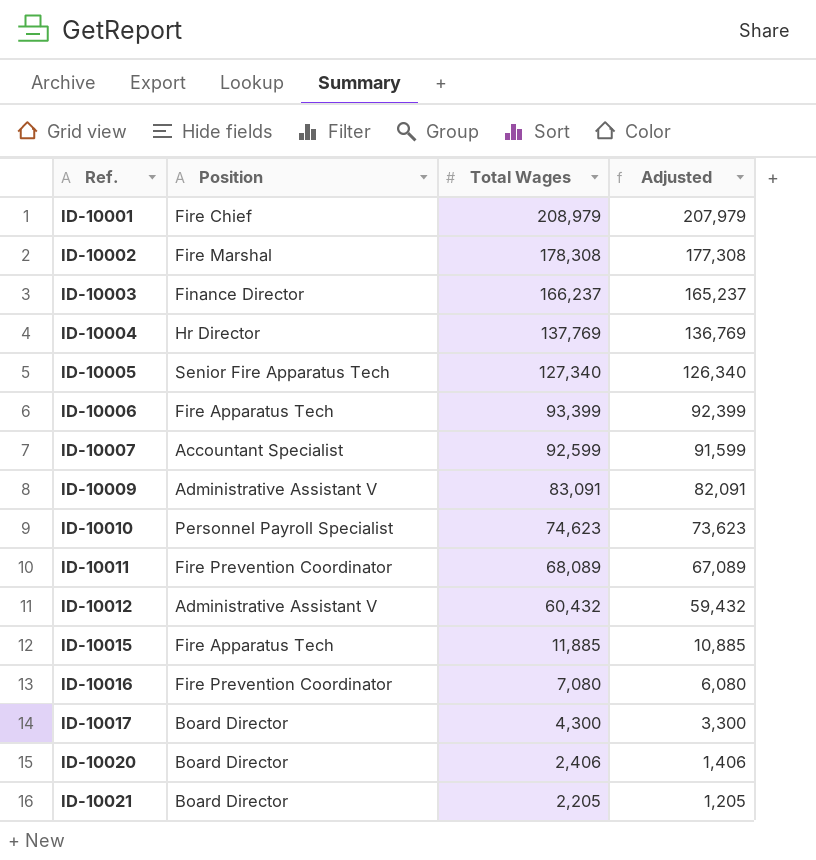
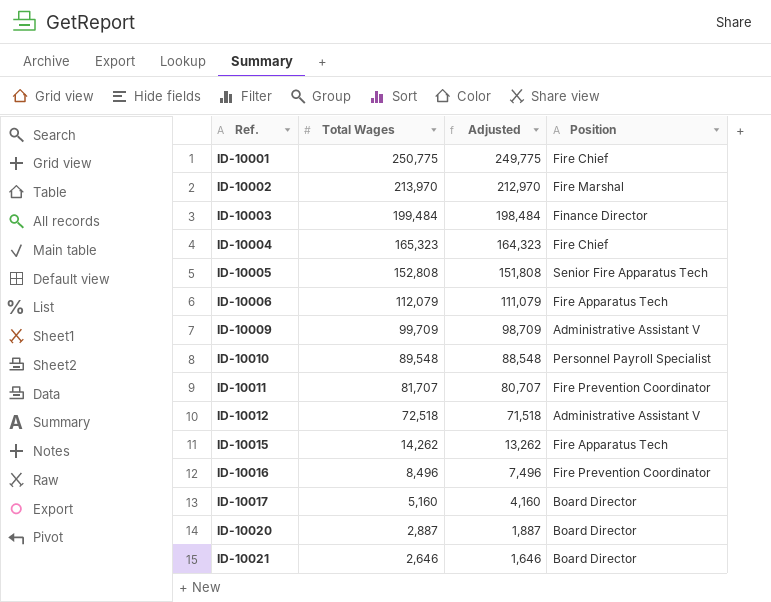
column Position | position: 2 -> 4
row ID-10007: Accountant Specialist | 92,599 | 91,599 -> none
ID-10001 | Total Wages: 208,979 -> 250,775
ID-10001 | Adjusted: 207,979 -> 249,775
ID-10002 | Total Wages: 178,308 -> 213,970
ID-10002 | Adjusted: 177,308 -> 212,970
ID-10003 | Total Wages: 166,237 -> 199,484
ID-10003 | Adjusted: 165,237 -> 198,484
ID-10004 | Total Wages: 137,769 -> 165,323
ID-10004 | Adjusted: 136,769 -> 164,323
ID-10004 | Position: Hr Director -> Fire Chief
ID-10005 | Total Wages: 127,340 -> 152,808
ID-10005 | Adjusted: 126,340 -> 151,808
ID-10006 | Total Wages: 93,399 -> 112,079
ID-10006 | Adjusted: 92,399 -> 111,079
ID-10009 | Total Wages: 83,091 -> 99,709
ID-10009 | Adjusted: 82,091 -> 98,709
ID-10010 | Total Wages: 74,623 -> 89,548
ID-10010 | Adjusted: 73,623 -> 88,548
ID-10011 | Total Wages: 68,089 -> 81,707
ID-10011 | Adjusted: 67,089 -> 80,707
ID-10012 | Total Wages: 60,432 -> 72,518
ID-10012 | Adjusted: 59,432 -> 71,518
ID-10015 | Total Wages: 11,885 -> 14,262
ID-10015 | Adjusted: 10,885 -> 13,262
ID-10016 | Total Wages: 7,080 -> 8,496
ID-10016 | Adjusted: 6,080 -> 7,496
ID-10017 | Total Wages: 4,300 -> 5,160
ID-10017 | Adjusted: 3,300 -> 4,160
ID-10020 | Total Wages: 2,406 -> 2,887
ID-10020 | Adjusted: 1,406 -> 1,887
ID-10021 | Total Wages: 2,205 -> 2,646
ID-10021 | Adjusted: 1,205 -> 1,646

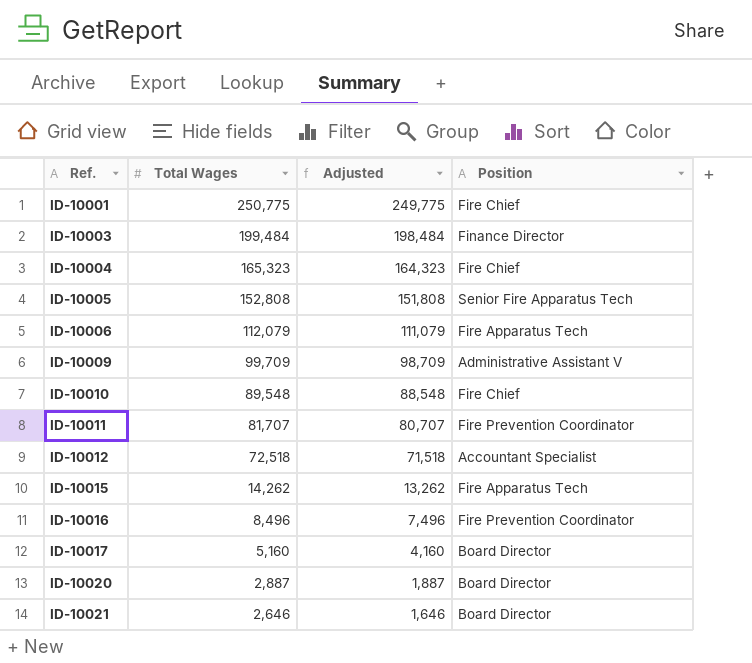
row ID-10002: 213,970 | 212,970 | Fire Marshal -> none
ID-10010 | Position: Personnel Payroll Specialist -> Fire Chief
ID-10012 | Position: Administrative Assistant V -> Accountant Specialist

